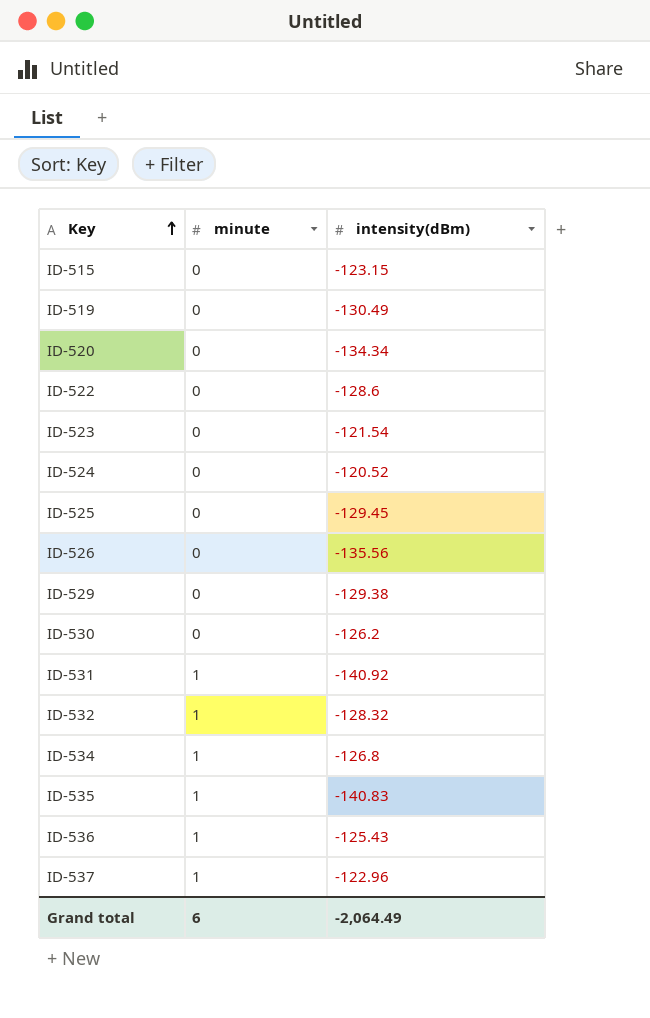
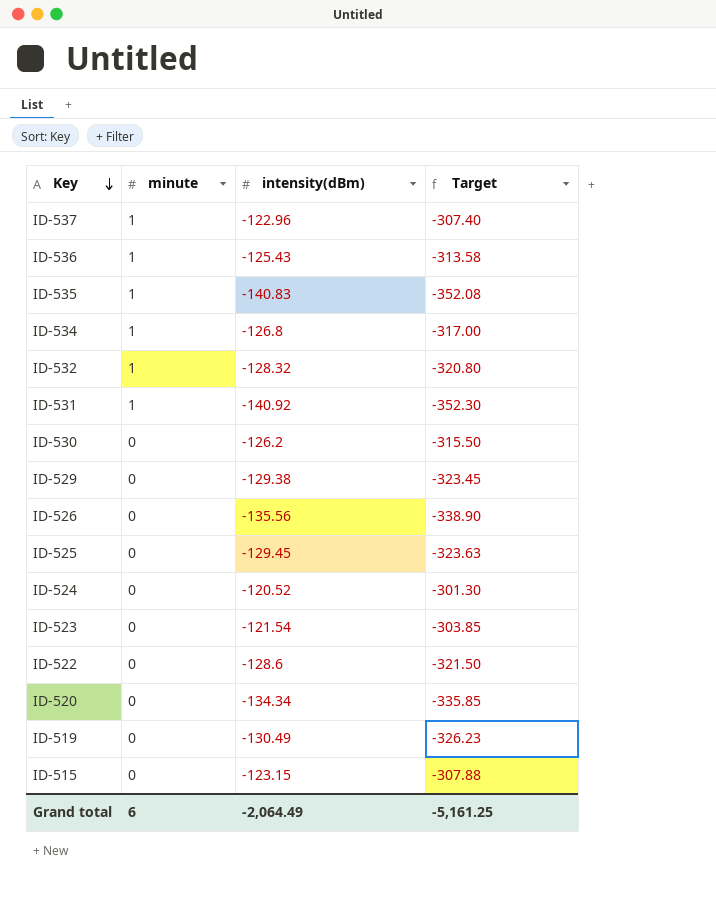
row order: Key ascending -> Key descending
column Target | formula: none -> [intensity(dBm)] * 2.5

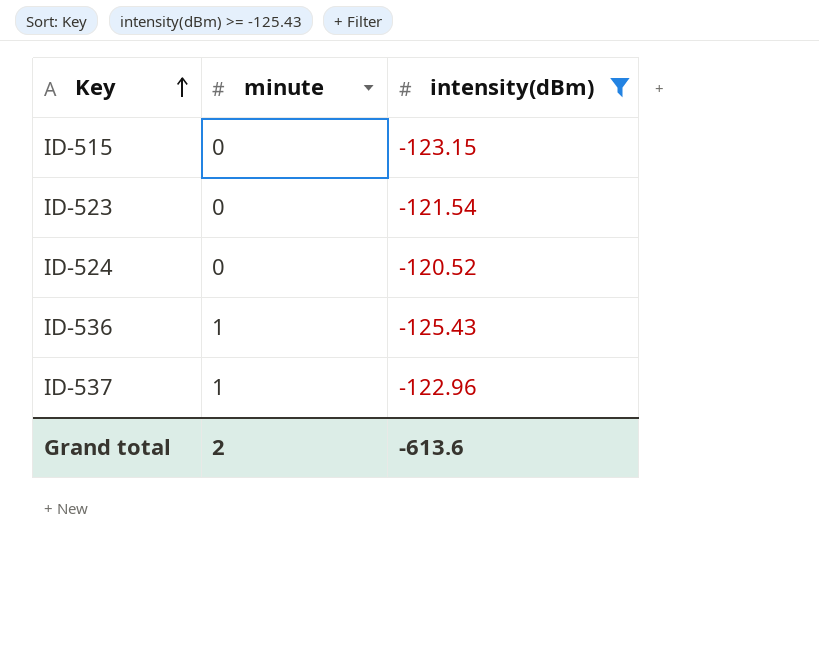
filter: none -> intensity(dBm) >= -125.43
row order: Key descending -> Key ascending
column Target | formula: [intensity(dBm)] * 2.5 -> none
Grand total | minute: 6 -> 2
Grand total | intensity(dBm): -2,064.49 -> -613.6

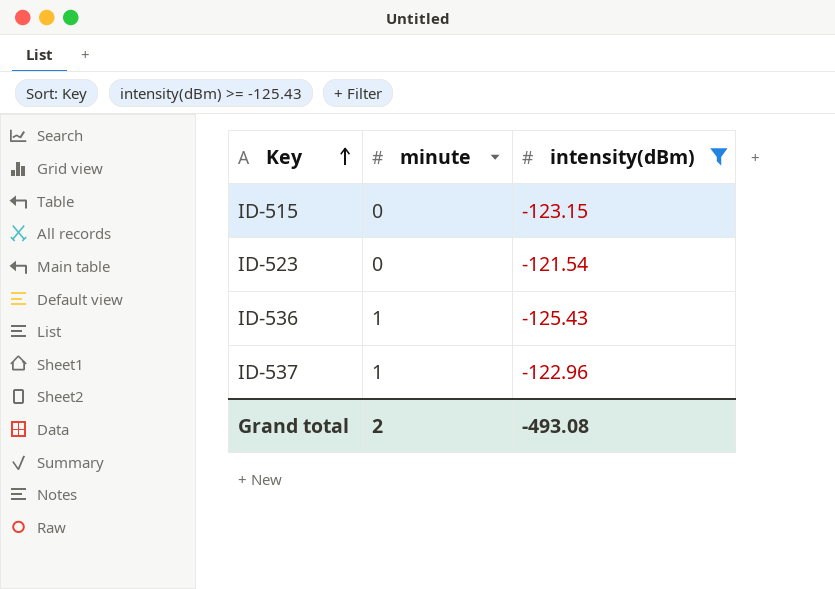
row ID-524: 0 | -120.52 -> none
Grand total | intensity(dBm): -613.6 -> -493.08

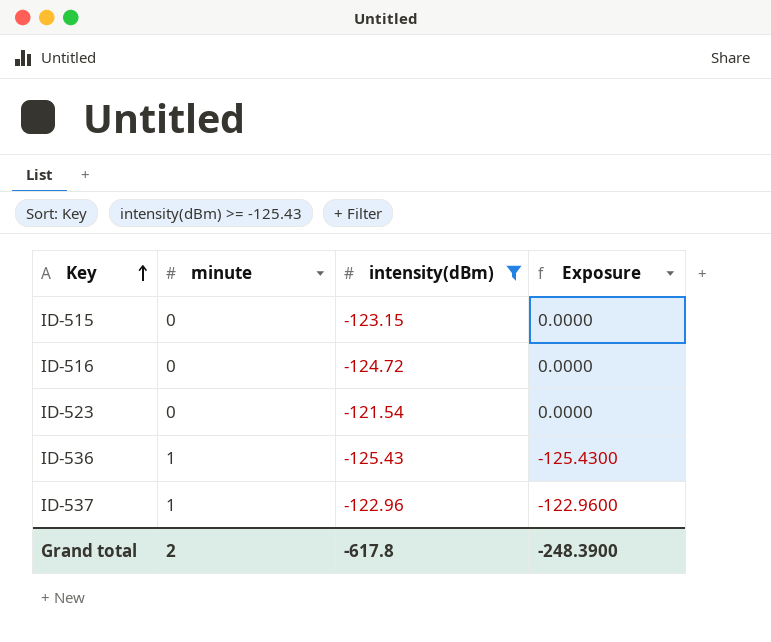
column Exposure | formula: none -> [minute] * [intensity(dBm)]
row ID-516: none -> 0 | -124.72 | 0.0000
Grand total | intensity(dBm): -493.08 -> -617.8

